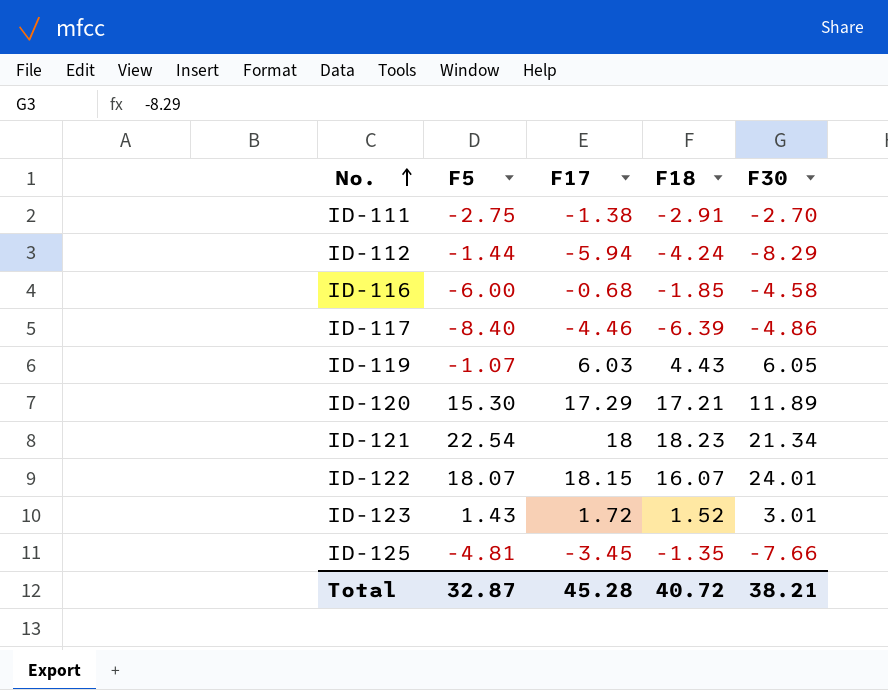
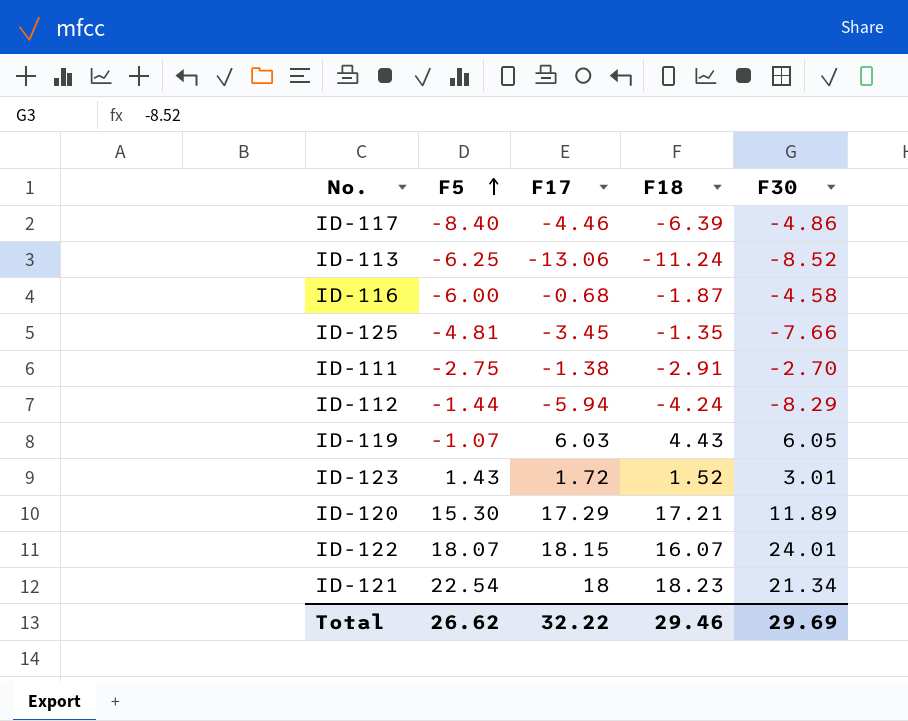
row order: No. ascending -> F5 ascending
row ID-113: none -> -6.25 | -13.06 | -11.24 | -8.52
ID-116 | F18: -1.85 -> -1.87
Total | F5: 32.87 -> 26.62
Total | F17: 45.28 -> 32.22
Total | F18: 40.72 -> 29.46
Total | F30: 38.21 -> 29.69

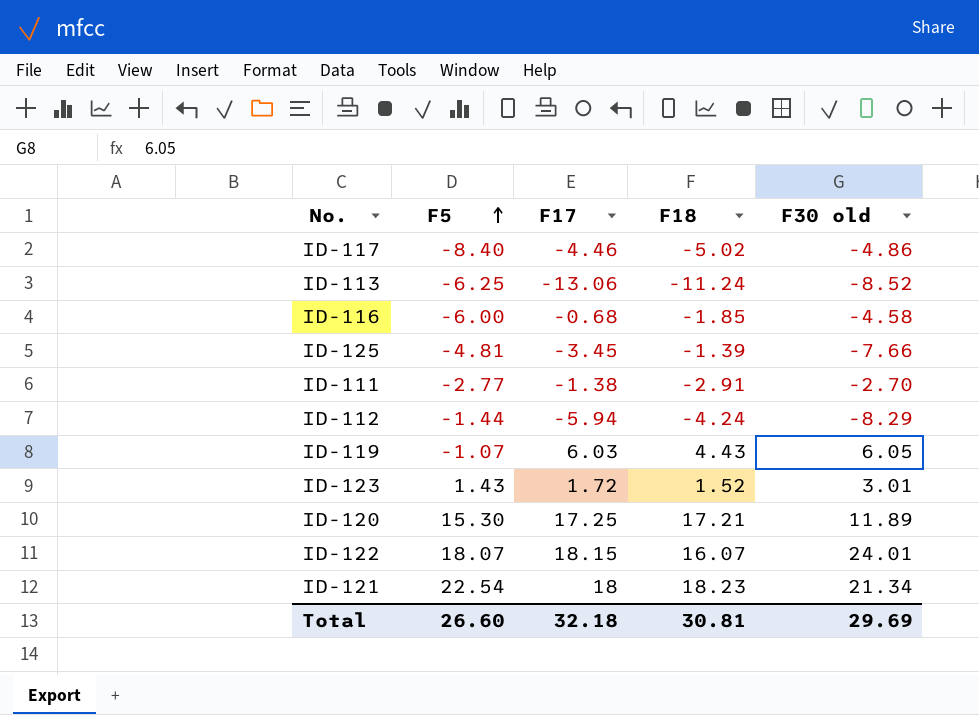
column name: F30 -> F30 old
ID-117 | F18: -6.39 -> -5.02
ID-116 | F18: -1.87 -> -1.85
ID-125 | F18: -1.35 -> -1.39
ID-111 | F5: -2.75 -> -2.77
ID-120 | F17: 17.29 -> 17.25
Total | F5: 26.62 -> 26.60
Total | F17: 32.22 -> 32.18
Total | F18: 29.46 -> 30.81

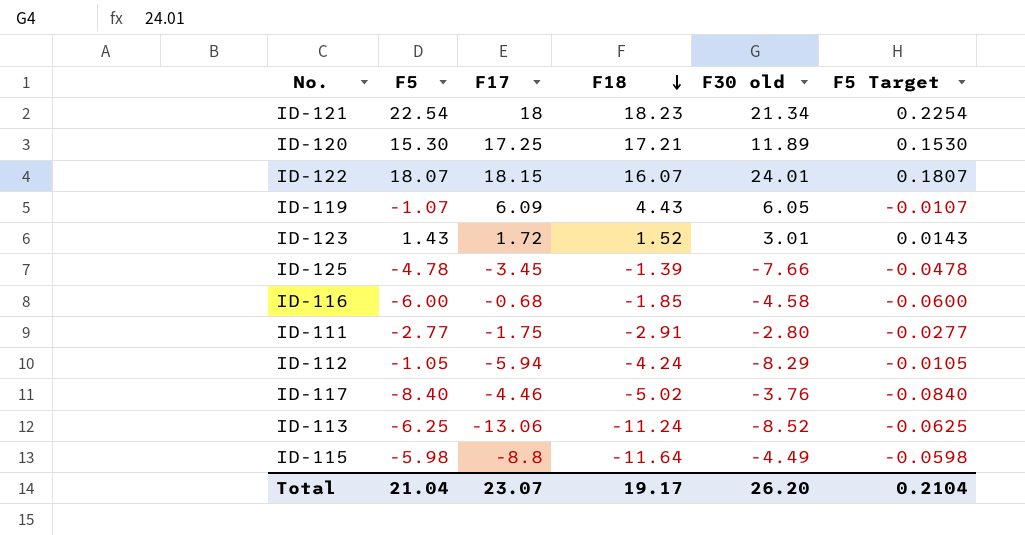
row order: F5 ascending -> F18 descending
column F5 Target | formula: none -> [F5] * 0.01
ID-119 | F17: 6.03 -> 6.09
ID-125 | F5: -4.81 -> -4.78
ID-111 | F17: -1.38 -> -1.75
ID-111 | F30 old: -2.70 -> -2.80
ID-112 | F5: -1.44 -> -1.05
ID-117 | F30 old: -4.86 -> -3.76
row ID-115: none -> -5.98 | -8.8 | -11.64 | -4.49 | -0.0598
Total | F5: 26.60 -> 21.04
Total | F17: 32.18 -> 23.07
Total | F18: 30.81 -> 19.17
Total | F30 old: 29.69 -> 26.20

